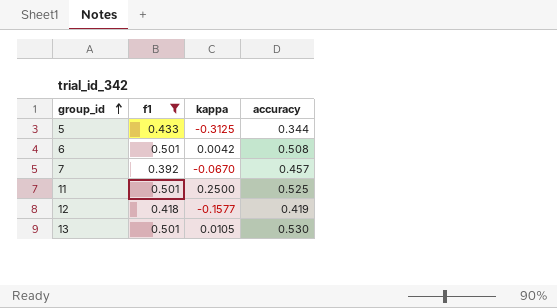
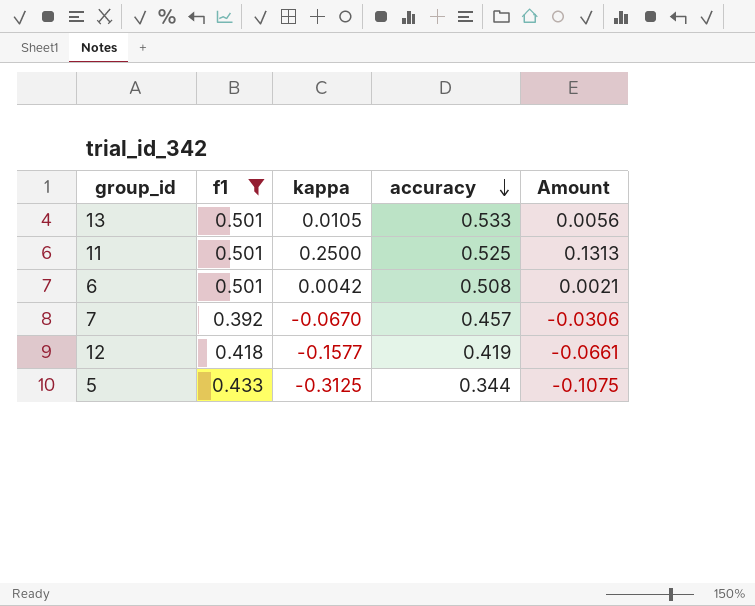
row order: group_id ascending -> accuracy descending
column Amount | formula: none -> [kappa] * [accuracy]
13 | accuracy: 0.530 -> 0.533

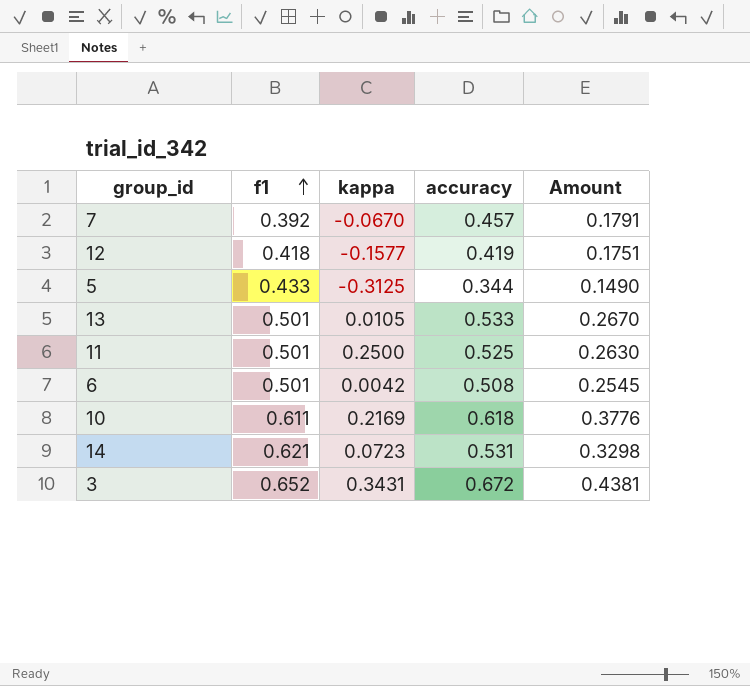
filter: f1 <= 0.501 -> none
row order: accuracy descending -> f1 ascending
column Amount | formula: [kappa] * [accuracy] -> [f1] * [accuracy]

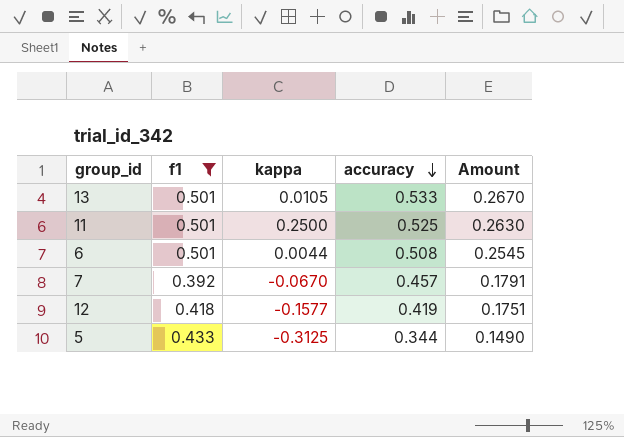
filter: none -> f1 <= 0.501
row order: f1 ascending -> accuracy descending
6 | kappa: 0.0042 -> 0.0044

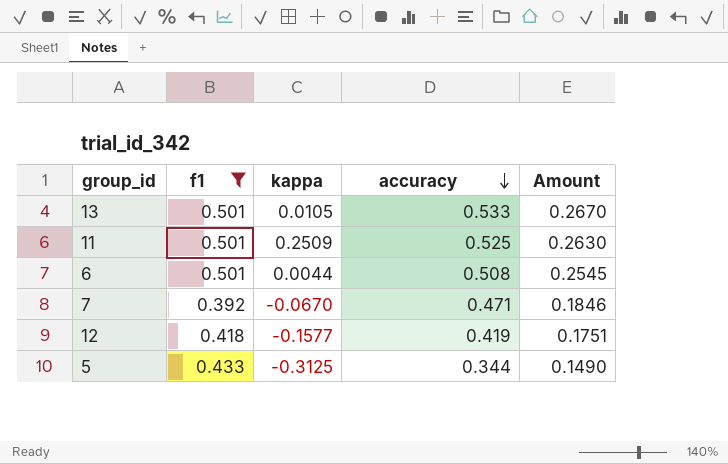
11 | kappa: 0.2500 -> 0.2509
7 | accuracy: 0.457 -> 0.471
7 | Amount: 0.1791 -> 0.1846

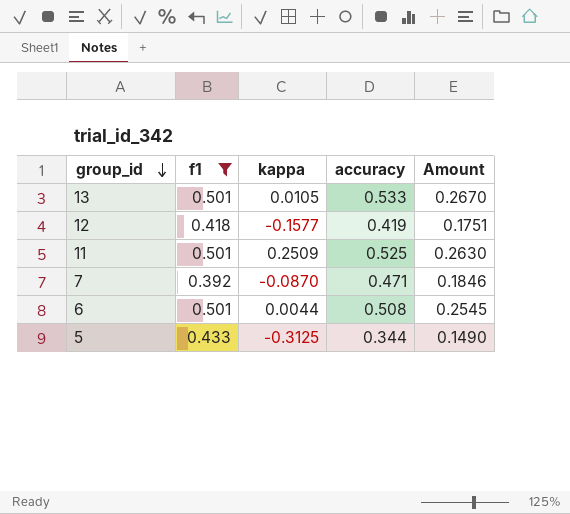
row order: accuracy descending -> group_id descending
7 | kappa: -0.0670 -> -0.0870

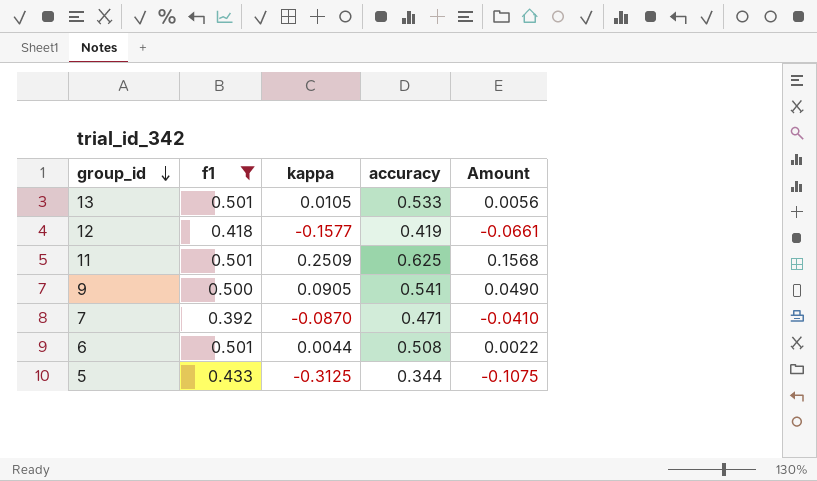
column Amount | formula: [f1] * [accuracy] -> [kappa] * [accuracy]
11 | accuracy: 0.525 -> 0.625
row 9: none -> 0.500 | 0.0905 | 0.541 | 0.0490

